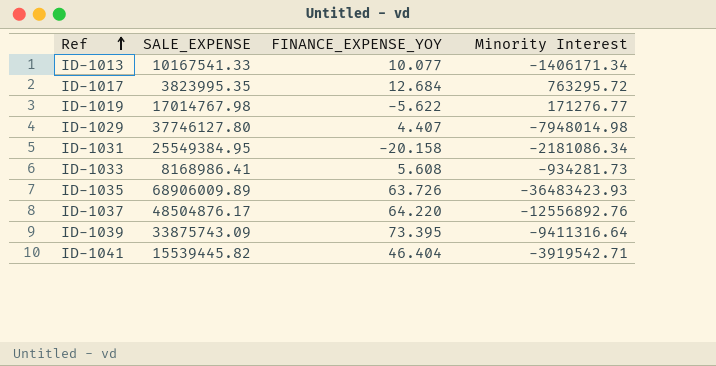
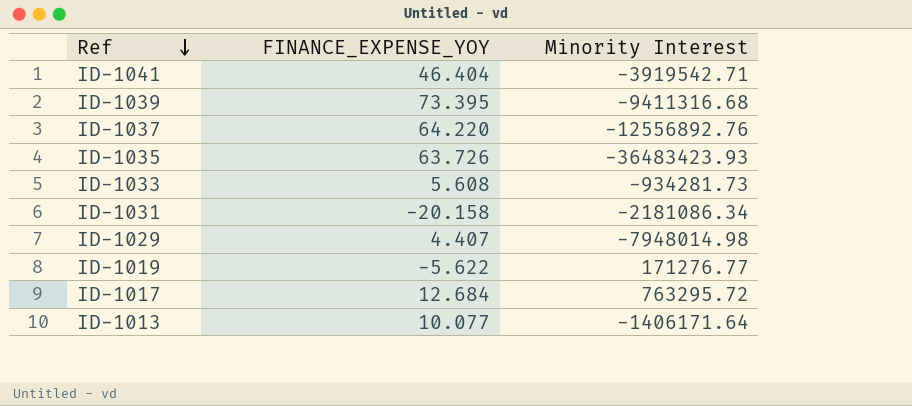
row order: Ref ascending -> Ref descending
column SALE_EXPENSE | position: 2 -> none
ID-1039 | Minority Interest: -9411316.64 -> -9411316.68
ID-1013 | Minority Interest: -1406171.34 -> -1406171.64

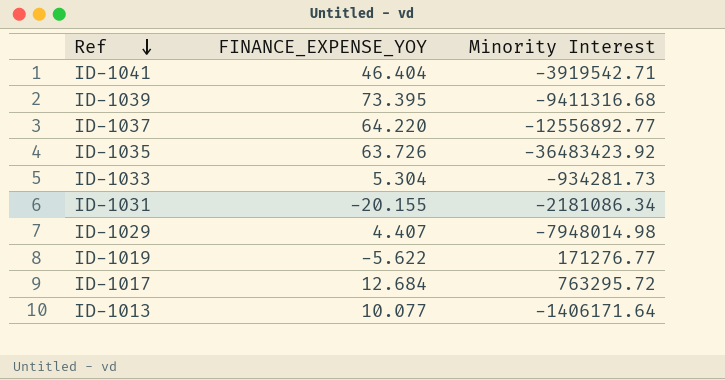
ID-1037 | Minority Interest: -12556892.76 -> -12556892.77
ID-1035 | Minority Interest: -36483423.93 -> -36483423.92
ID-1033 | FINANCE_EXPENSE_YOY: 5.608 -> 5.304
ID-1031 | FINANCE_EXPENSE_YOY: -20.158 -> -20.155

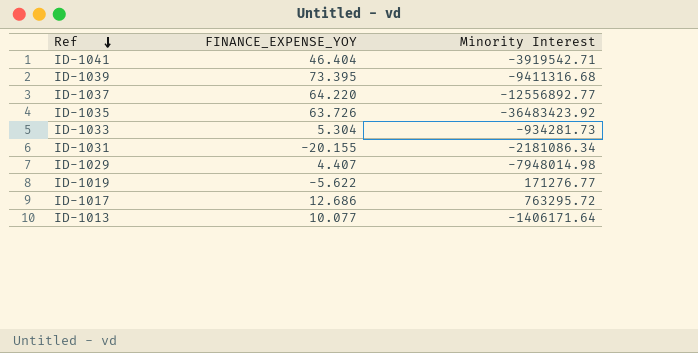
ID-1017 | FINANCE_EXPENSE_YOY: 12.684 -> 12.686

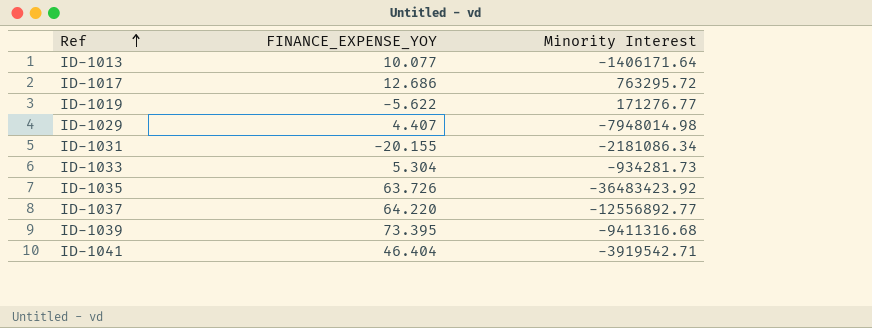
row order: Ref descending -> Ref ascending

